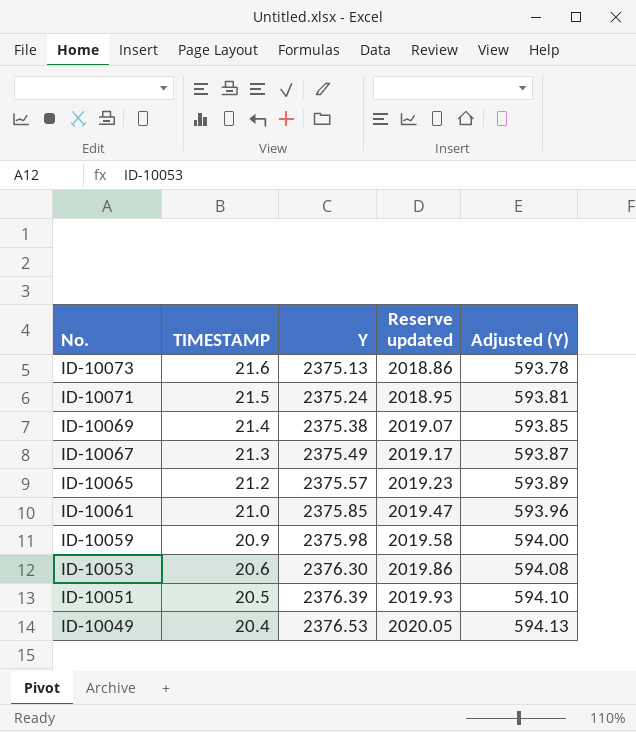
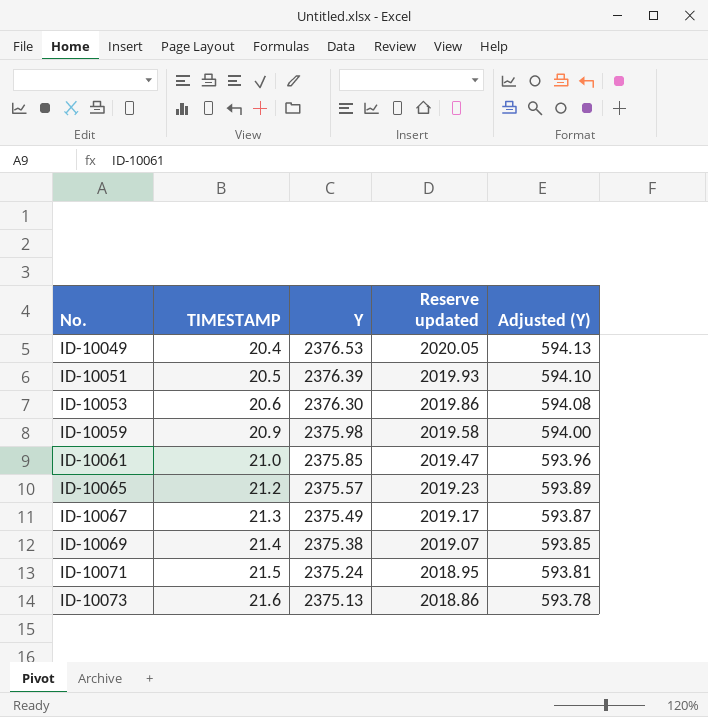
row order: No. descending -> No. ascending

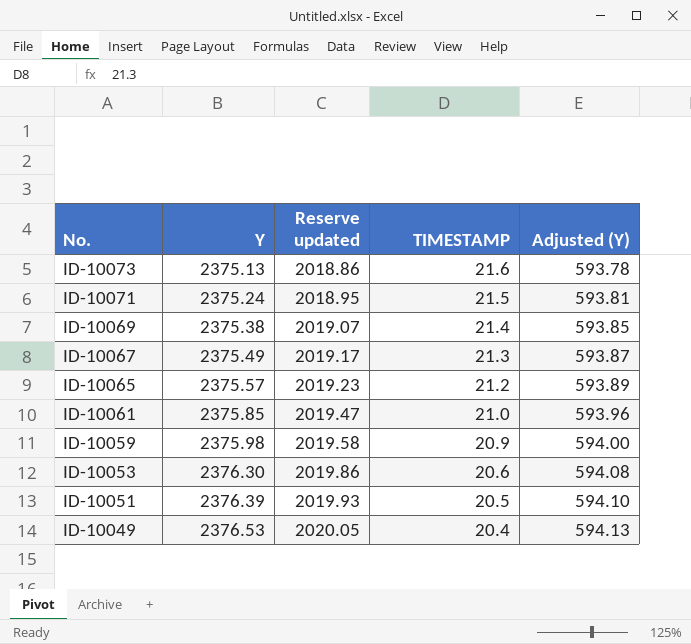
row order: No. ascending -> No. descending
column TIMESTAMP | position: 2 -> 4

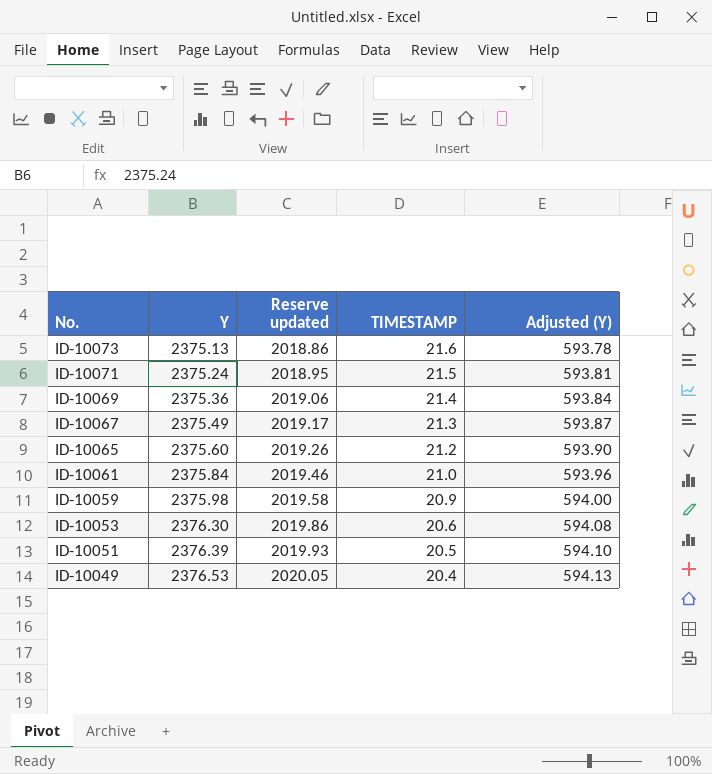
ID-10069 | Y: 2375.38 -> 2375.36
ID-10069 | Reserve updated: 2019.07 -> 2019.06
ID-10069 | Adjusted (Y): 593.85 -> 593.84
ID-10065 | Y: 2375.57 -> 2375.60
ID-10065 | Reserve updated: 2019.23 -> 2019.26
ID-10065 | Adjusted (Y): 593.89 -> 593.90
ID-10061 | Y: 2375.85 -> 2375.84
ID-10061 | Reserve updated: 2019.47 -> 2019.46

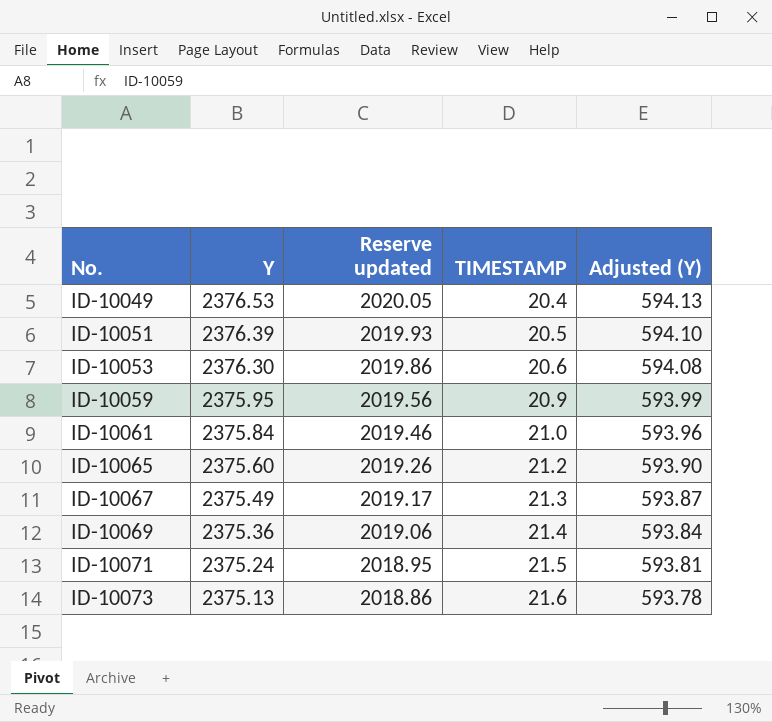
row order: No. descending -> No. ascending
ID-10059 | Y: 2375.98 -> 2375.95
ID-10059 | Reserve updated: 2019.58 -> 2019.56
ID-10059 | Adjusted (Y): 594.00 -> 593.99

